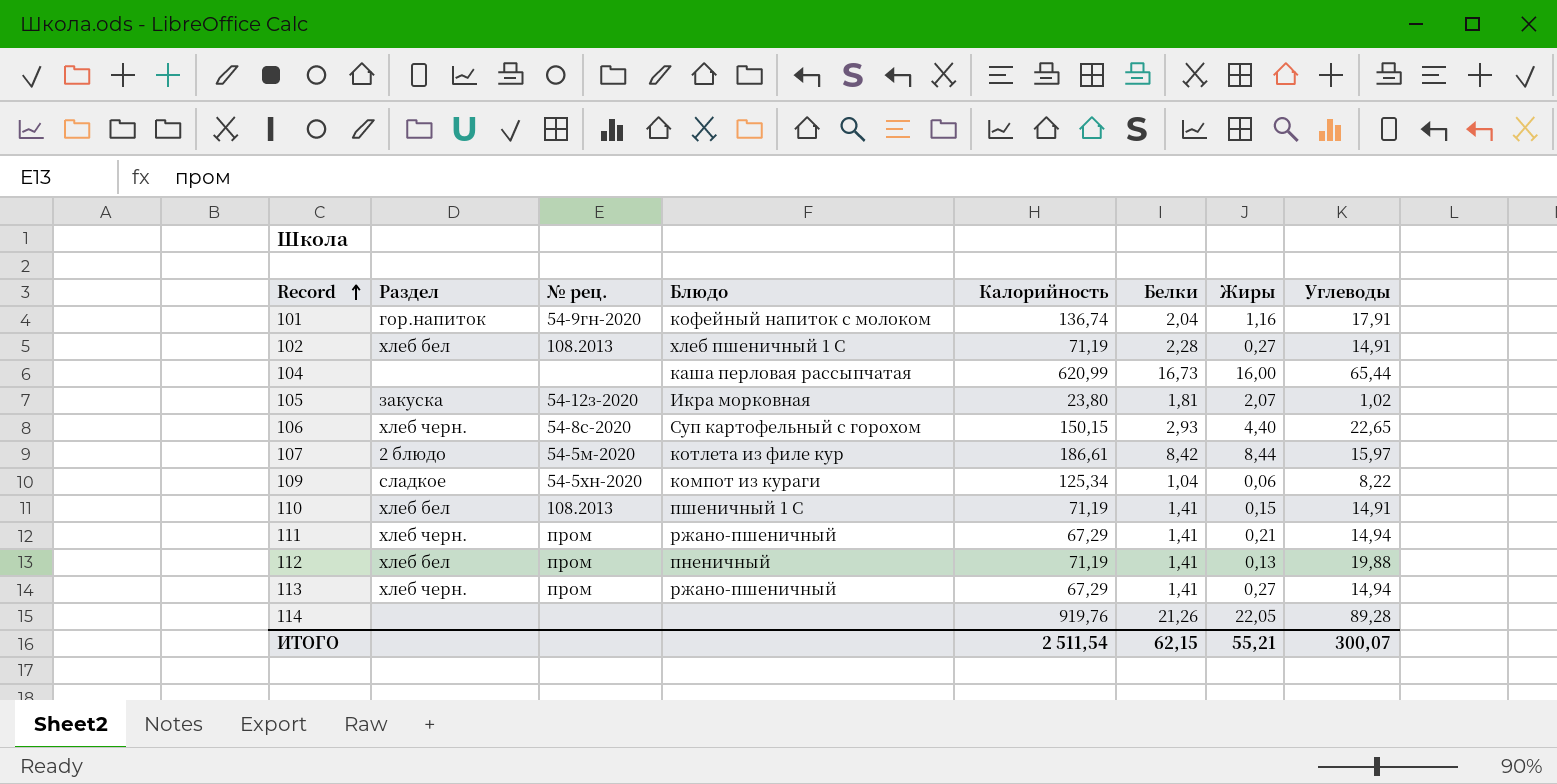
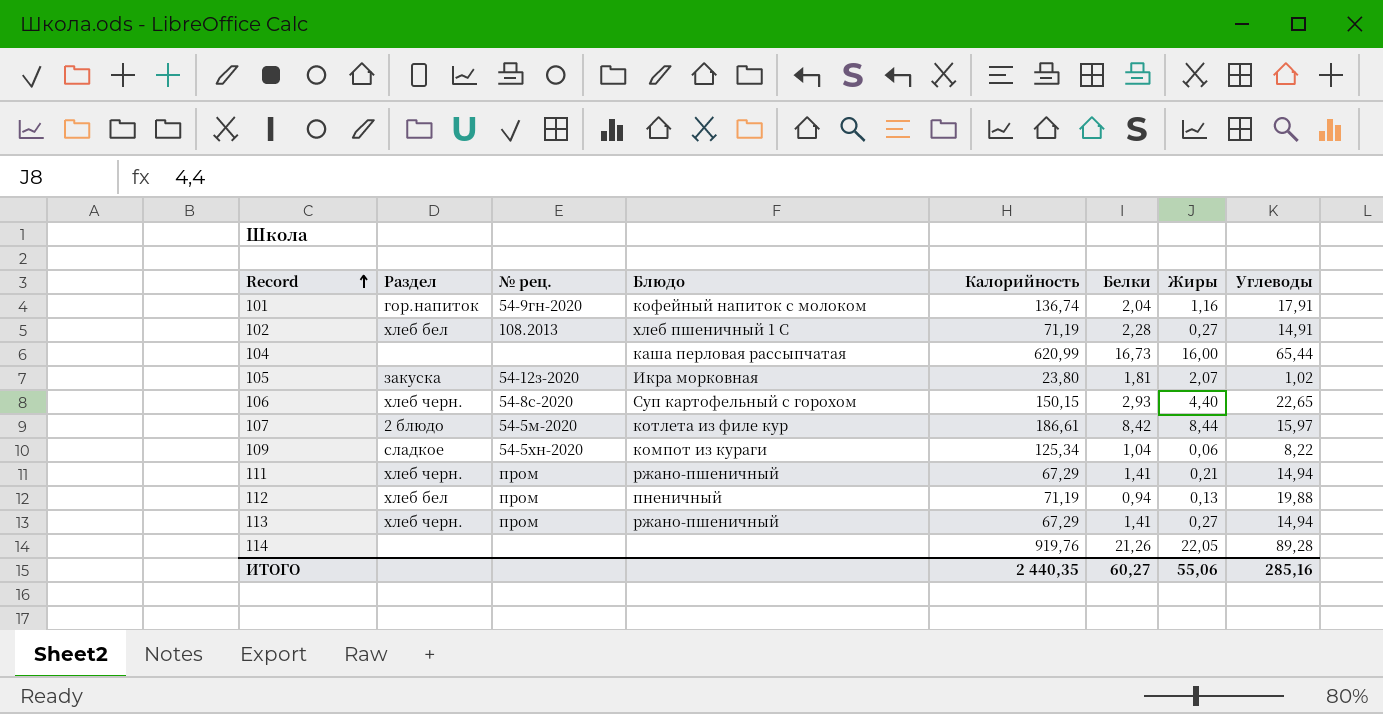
row 110: хлеб бел | 108.2013 | пшеничный 1 С | 71,19 | 1,41 | 0,15 | 14,91 -> none
112 | Белки: 1,41 -> 0,94
ИТОГО | Калорийность: 2 511,54 -> 2 440,35
ИТОГО | Белки: 62,15 -> 60,27
ИТОГО | Жиры: 55,21 -> 55,06
ИТОГО | Углеводы: 300,07 -> 285,16

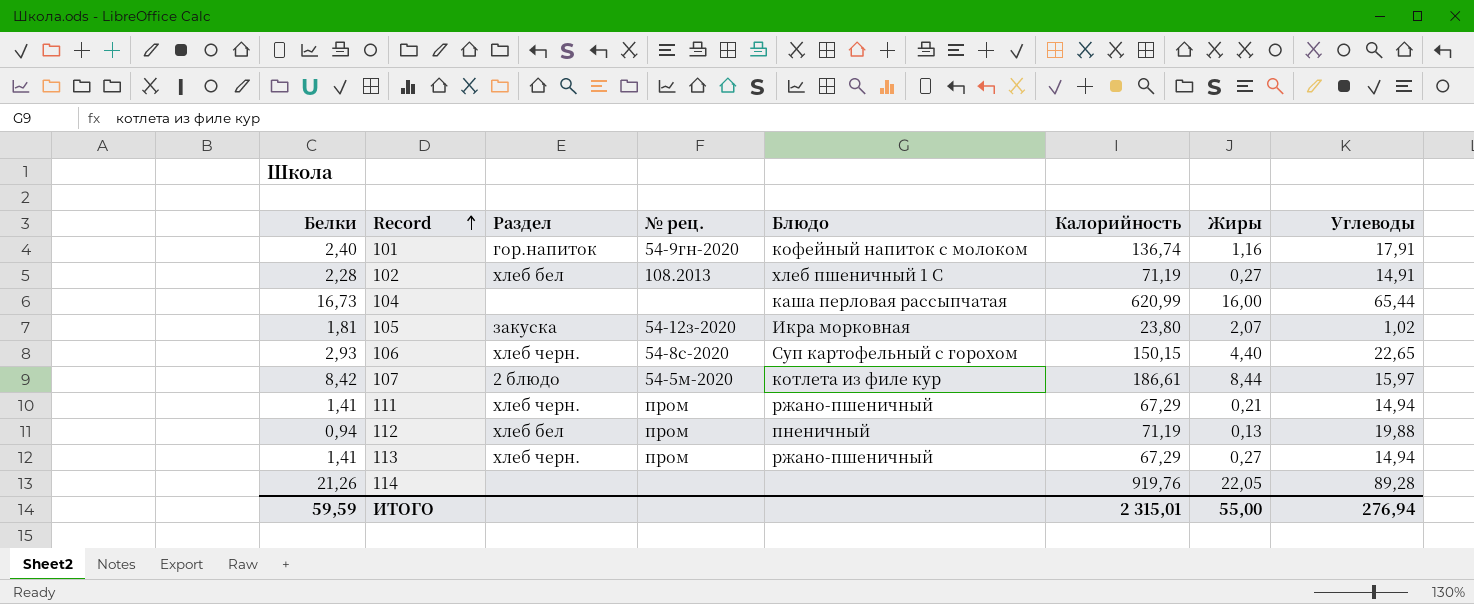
column Белки | position: 6 -> 1
row 109: сладкое | 54-5хн-2020 | компот из кураги | 125,34 | 1,04 | 0,06 | 8,22 -> none
101 | Белки: 2,04 -> 2,40
ИТОГО | Белки: 60,27 -> 59,59
ИТОГО | Калорийность: 2 440,35 -> 2 315,01
ИТОГО | Жиры: 55,06 -> 55,00
ИТОГО | Углеводы: 285,16 -> 276,94

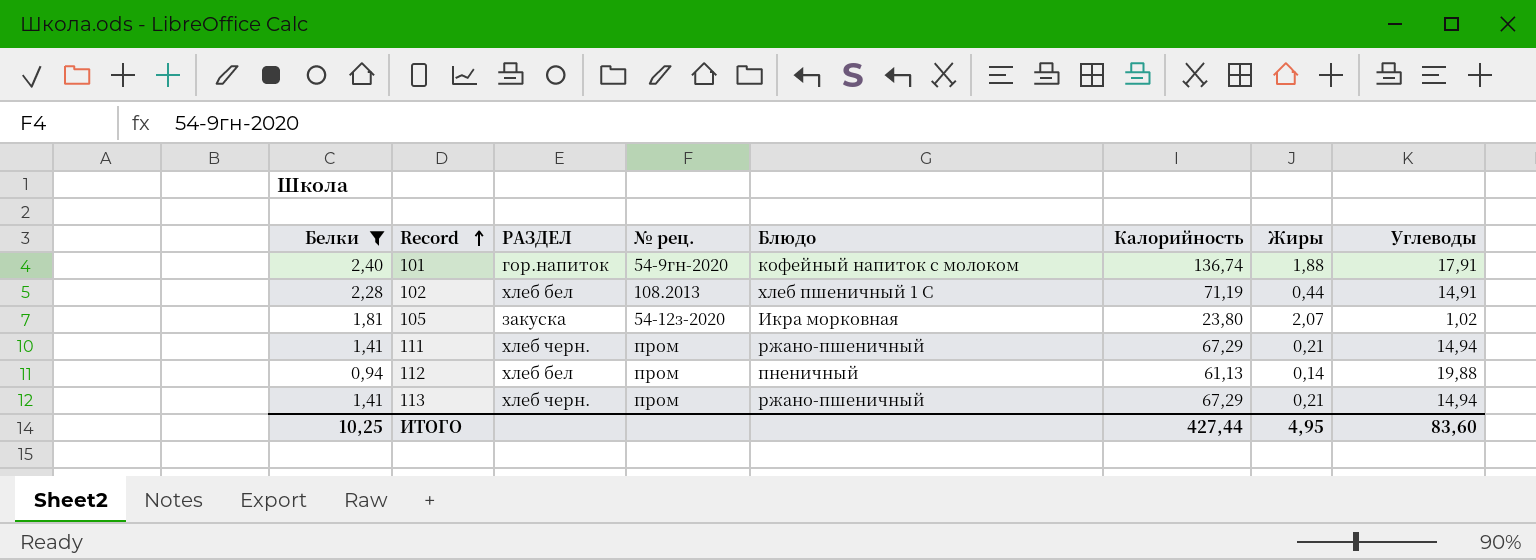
filter: none -> Белки <= 2,40
column name: Раздел -> РАЗДЕЛ
101 | Жиры: 1,16 -> 1,88
102 | Жиры: 0,27 -> 0,44
112 | Калорийность: 71,19 -> 61,13
112 | Жиры: 0,13 -> 0,14
113 | Жиры: 0,27 -> 0,21
ИТОГО | Белки: 59,59 -> 10,25
ИТОГО | Калорийность: 2 315,01 -> 427,44
ИТОГО | Жиры: 55,00 -> 4,95
ИТОГО | Углеводы: 276,94 -> 83,60

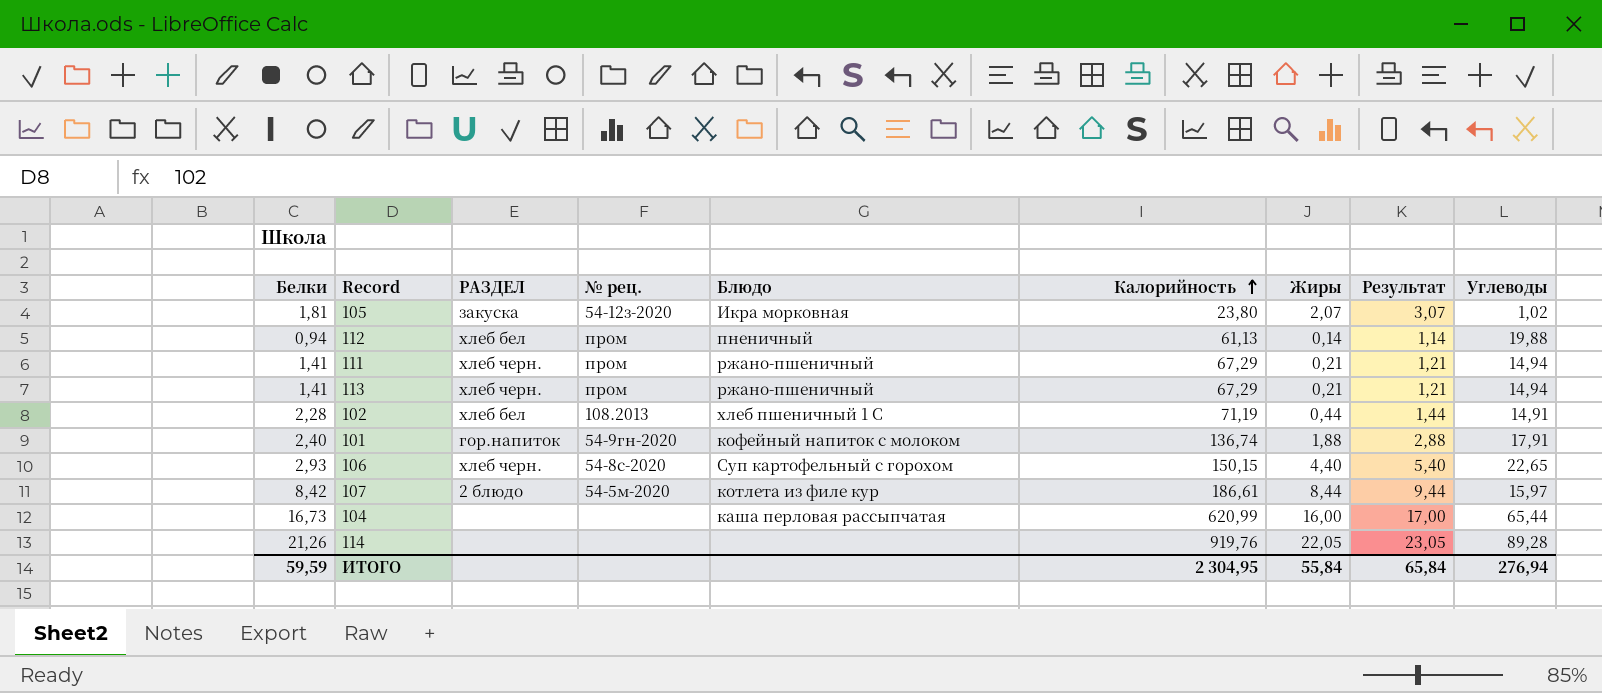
filter: Белки <= 2,40 -> none
row order: Record ascending -> Калорийность ascending
column Результат | formula: none -> [Жиры] + 1
ИТОГО | Белки: 10,25 -> 59,59
ИТОГО | Калорийность: 427,44 -> 2 304,95
ИТОГО | Жиры: 4,95 -> 55,84
ИТОГО | Углеводы: 83,60 -> 276,94

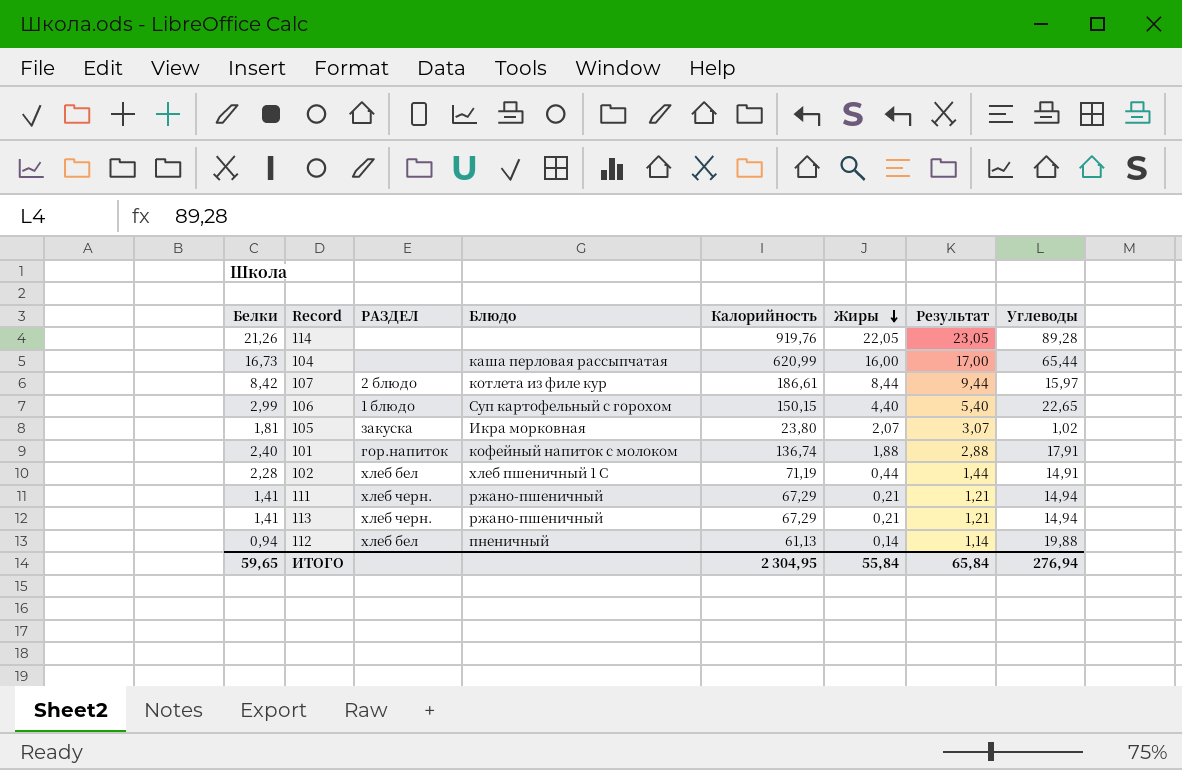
row order: Калорийность ascending -> Жиры descending
column № рец. | position: 4 -> none
106 | Белки: 2,93 -> 2,99
106 | РАЗДЕЛ: хлеб черн. -> 1 блюдо
ИТОГО | Белки: 59,59 -> 59,65

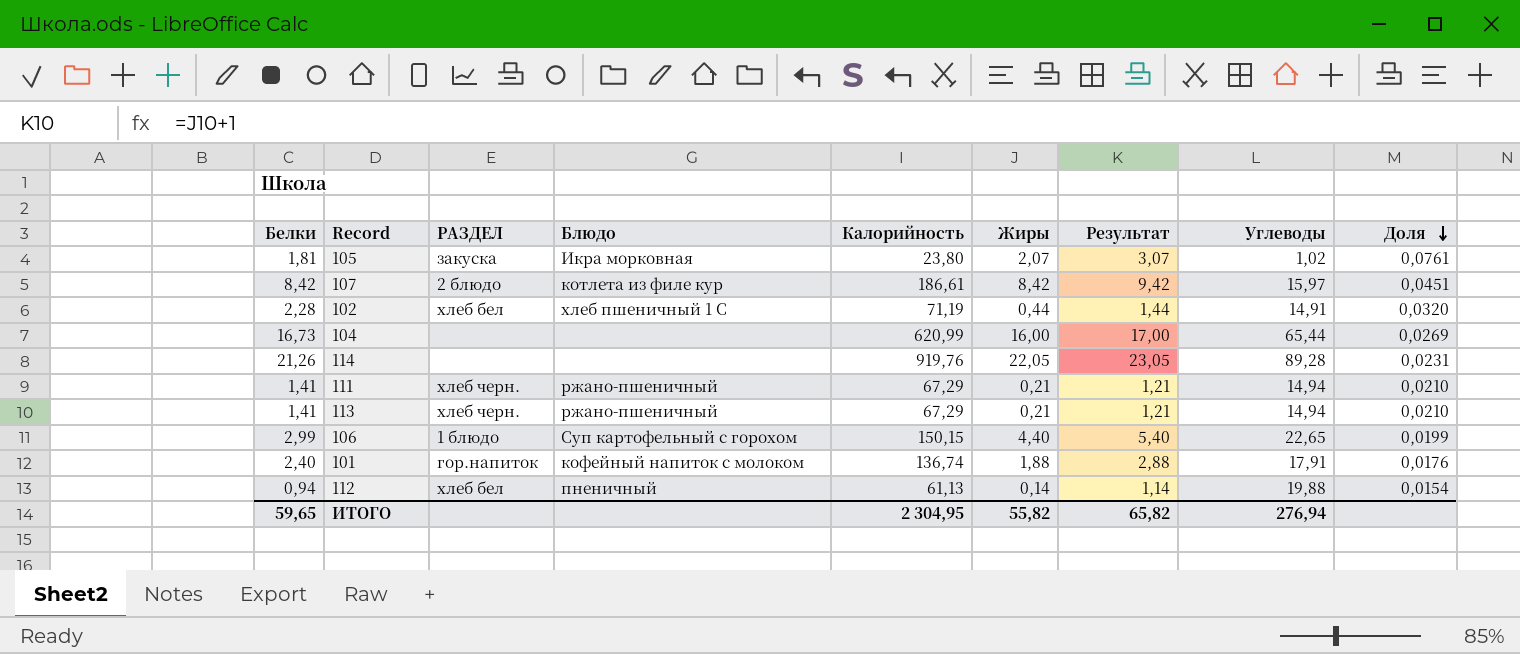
row order: Жиры descending -> Доля descending
column Доля | formula: none -> [Белки] / [Калорийность]
107 | Жиры: 8,44 -> 8,42
107 | Результат: 9,44 -> 9,42
104 | Блюдо: каша перловая рассыпчатая -> none
ИТОГО | Жиры: 55,84 -> 55,82
ИТОГО | Результат: 65,84 -> 65,82

